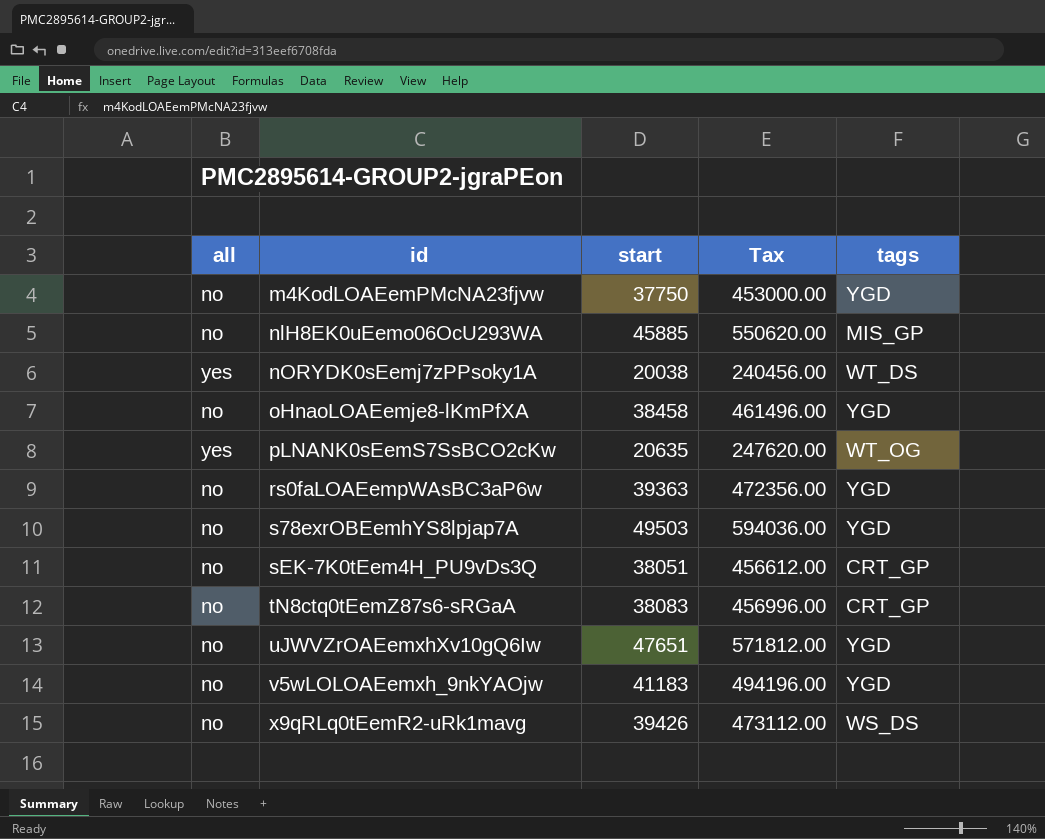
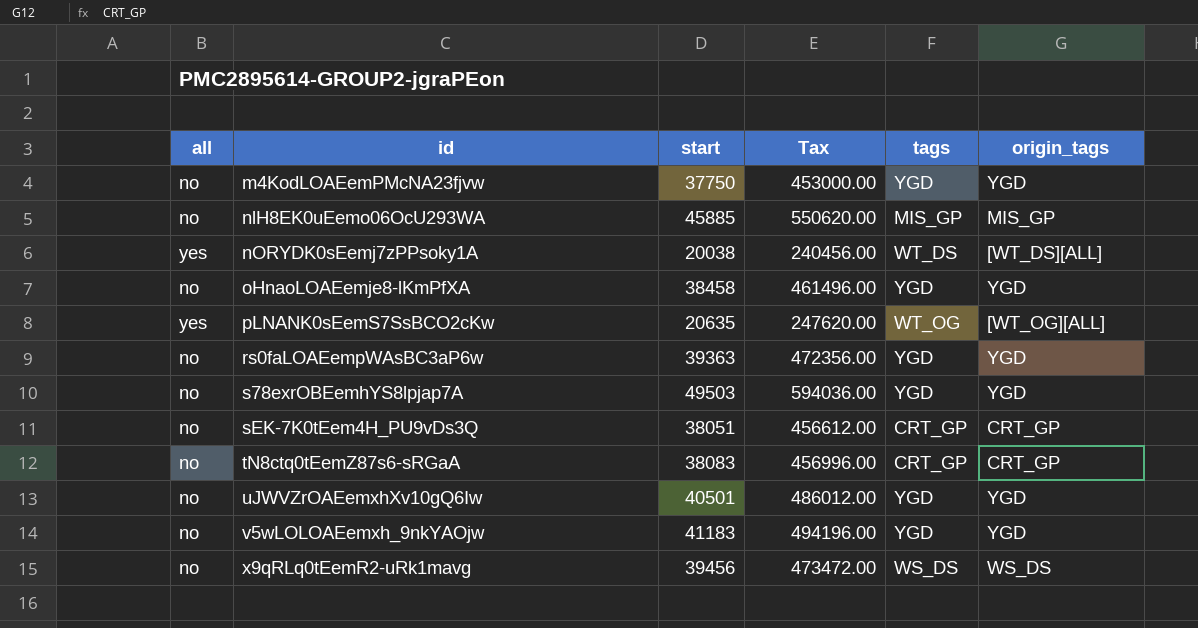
column origin_tags | position: none -> 6
uJWVZrOAEemxhXv10gQ6Iw | start: 47651 -> 40501
uJWVZrOAEemxhXv10gQ6Iw | Tax: 571812.00 -> 486012.00
x9qRLq0tEemR2-uRk1mavg | start: 39426 -> 39456
x9qRLq0tEemR2-uRk1mavg | Tax: 473112.00 -> 473472.00

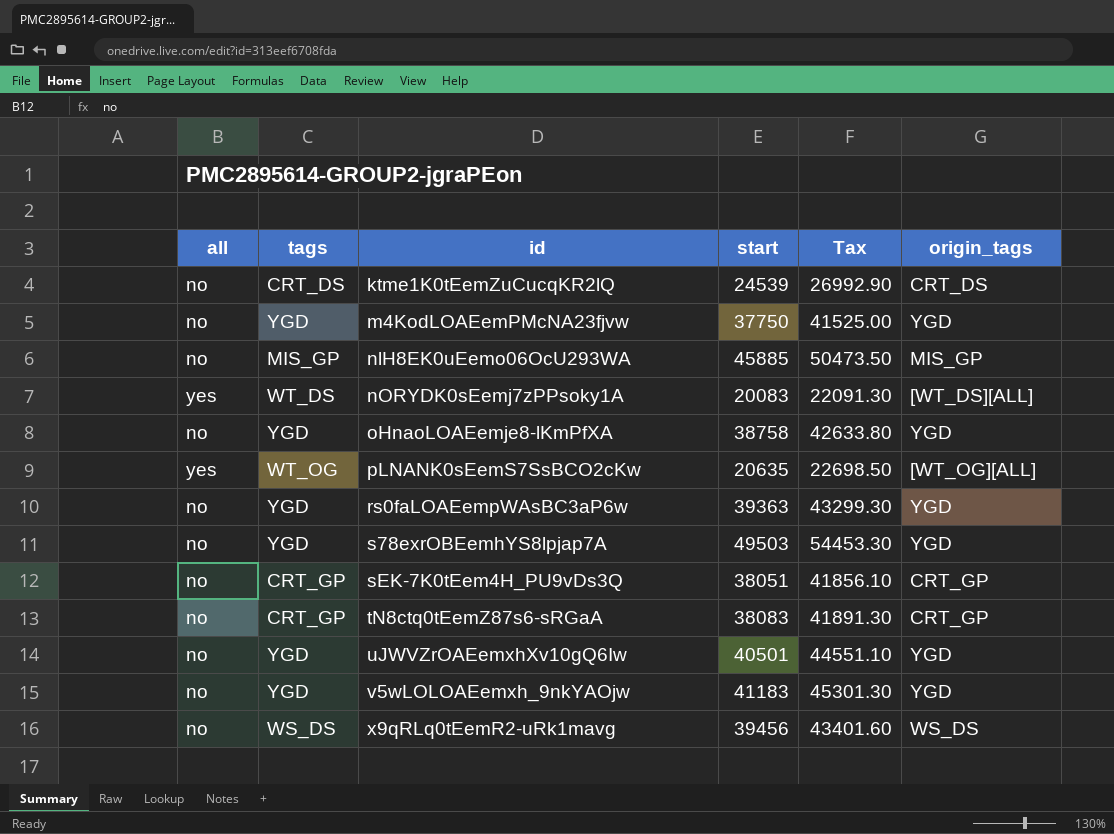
column tags | position: 5 -> 2
column Tax | formula: [start] * 12 -> [start] * 1.1
row ktme1K0tEemZuCucqKR2lQ: none -> no | CRT_DS | 24539 | 26992.90 | CRT_DS
nORYDK0sEemj7zPPsoky1A | start: 20038 -> 20083
oHnaoLOAEemje8-lKmPfXA | start: 38458 -> 38758

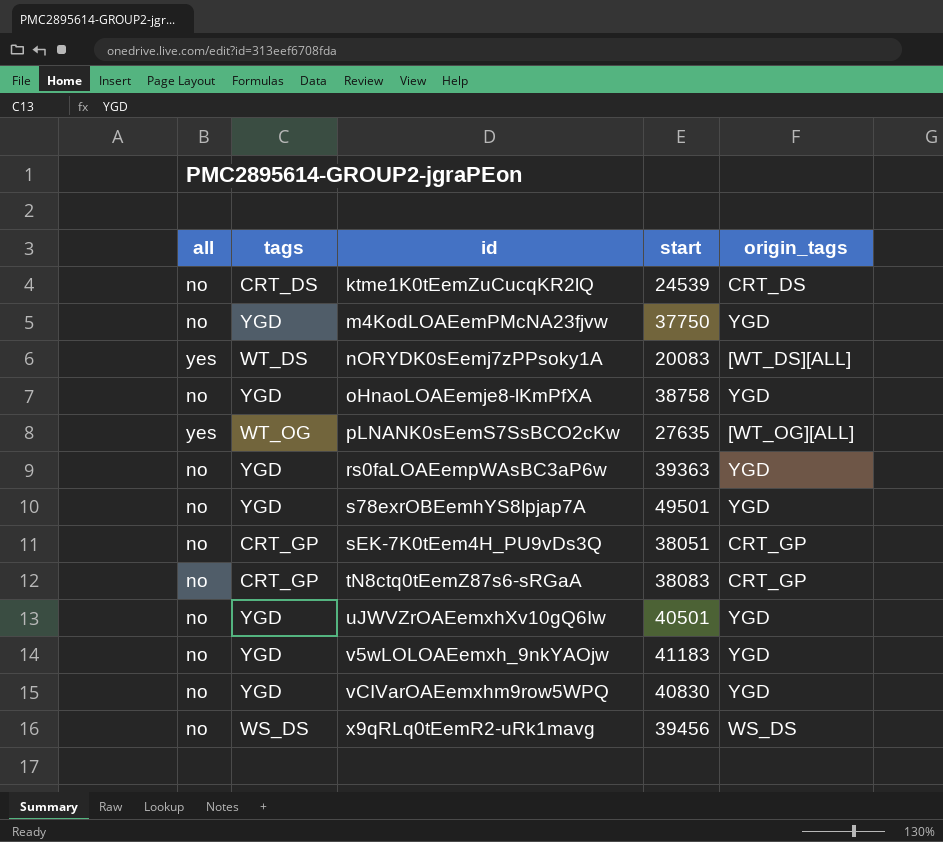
column Tax | formula: [start] * 1.1 -> none
row nlH8EK0uEemo06OcU293WA: no | MIS_GP | 45885 | 50473.50 | MIS_GP -> none
pLNANK0sEemS7SsBCO2cKw | start: 20635 -> 27635
s78exrOBEemhYS8lpjap7A | start: 49503 -> 49501
row vCIVarOAEemxhm9row5WPQ: none -> no | YGD | 40830 | YGD

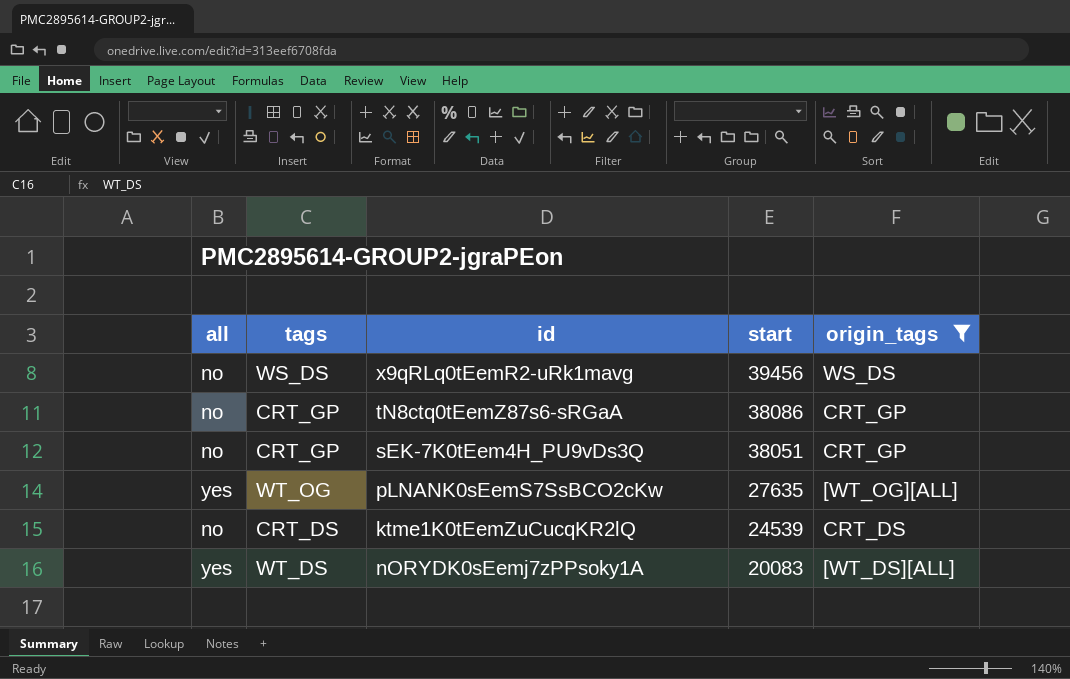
filter: none -> origin_tags != YGD
row order: id ascending -> start descending
tN8ctq0tEemZ87s6-sRGaA | start: 38083 -> 38086

